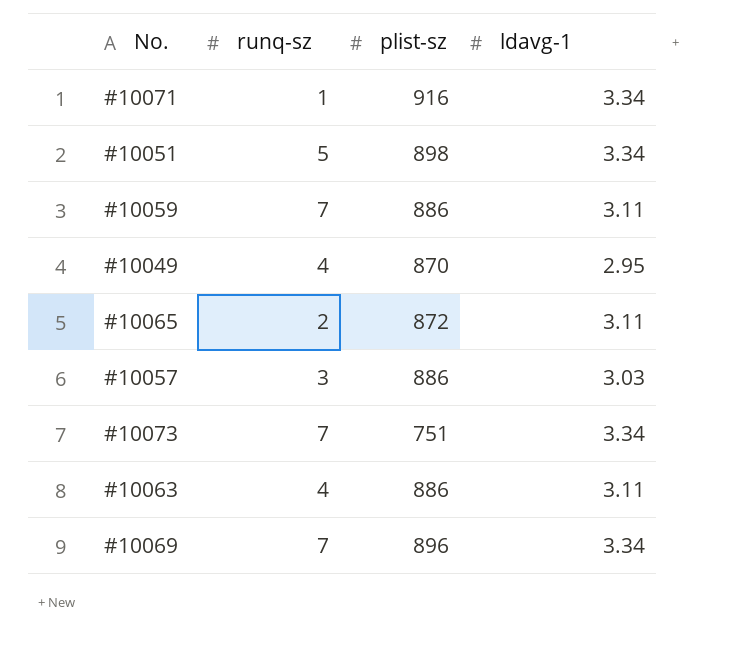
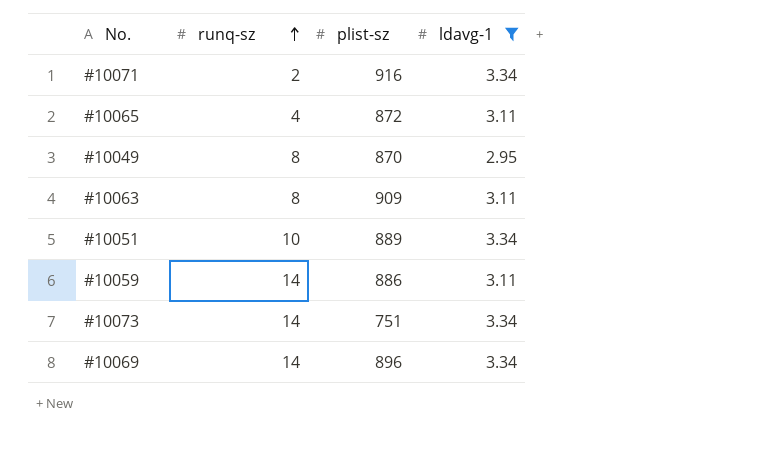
filter: none -> ldavg-1 != 3.03
row order: none -> runq-sz ascending
#10071 | runq-sz: 1 -> 2
#10065 | runq-sz: 2 -> 4
#10049 | runq-sz: 4 -> 8
#10063 | runq-sz: 4 -> 8
#10063 | plist-sz: 886 -> 909
#10051 | runq-sz: 5 -> 10
#10051 | plist-sz: 898 -> 889
#10059 | runq-sz: 7 -> 14
#10073 | runq-sz: 7 -> 14
#10069 | runq-sz: 7 -> 14

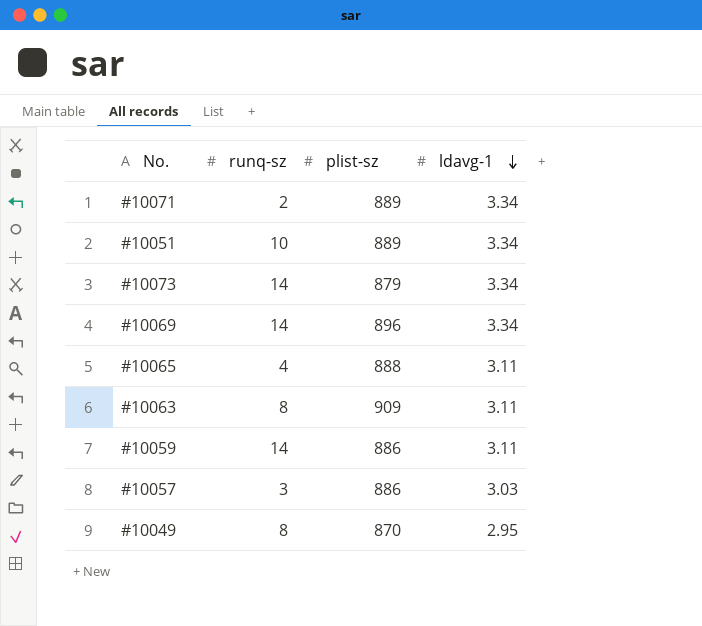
filter: ldavg-1 != 3.03 -> none
row order: runq-sz ascending -> ldavg-1 descending
#10071 | plist-sz: 916 -> 889
#10073 | plist-sz: 751 -> 879
#10065 | plist-sz: 872 -> 888

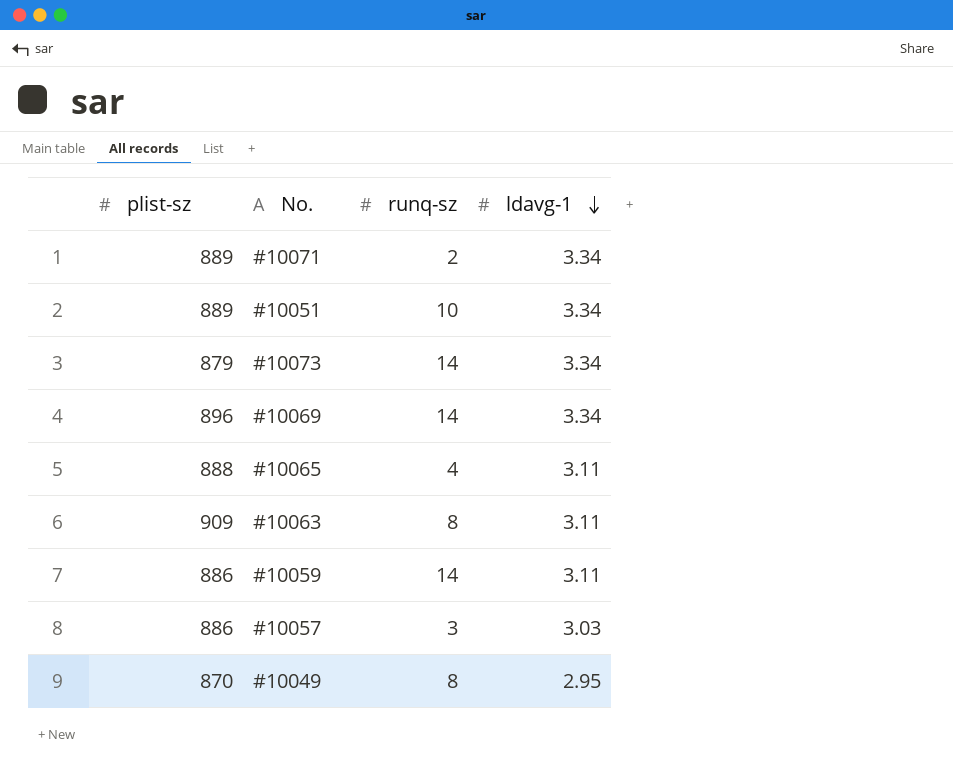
column plist-sz | position: 3 -> 1

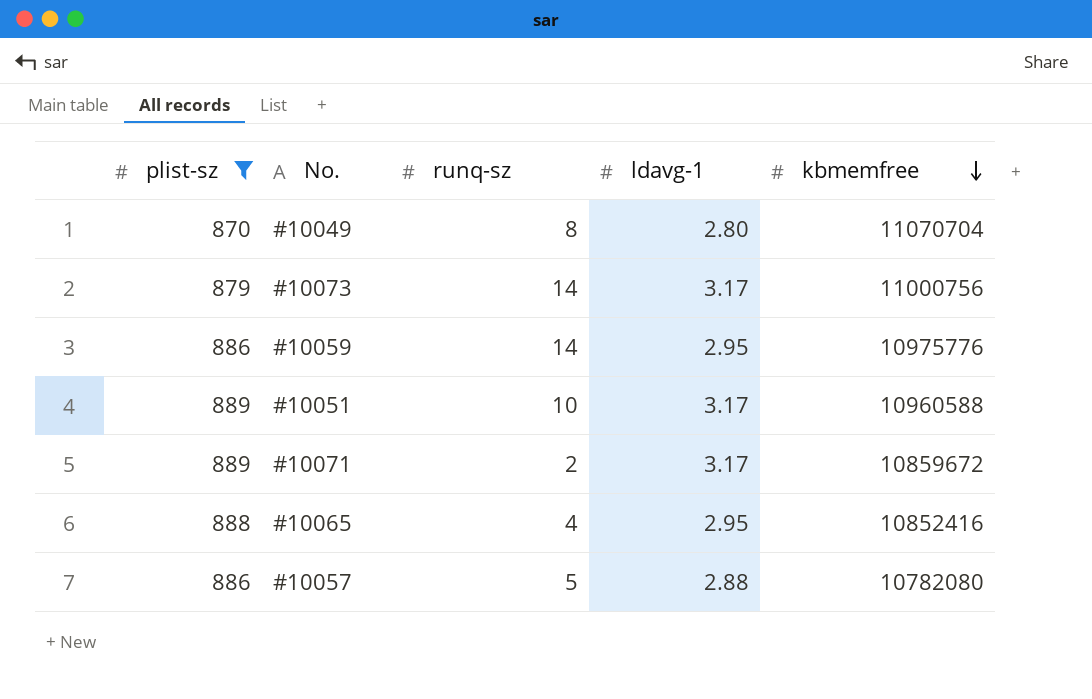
filter: none -> plist-sz <= 889
row order: ldavg-1 descending -> kbmemfree descending
column kbmemfree | position: none -> 5
#10049 | ldavg-1: 2.95 -> 2.80
#10073 | ldavg-1: 3.34 -> 3.17
#10059 | ldavg-1: 3.11 -> 2.95
#10051 | ldavg-1: 3.34 -> 3.17
#10071 | ldavg-1: 3.34 -> 3.17
#10065 | ldavg-1: 3.11 -> 2.95
#10057 | runq-sz: 3 -> 5
#10057 | ldavg-1: 3.03 -> 2.88

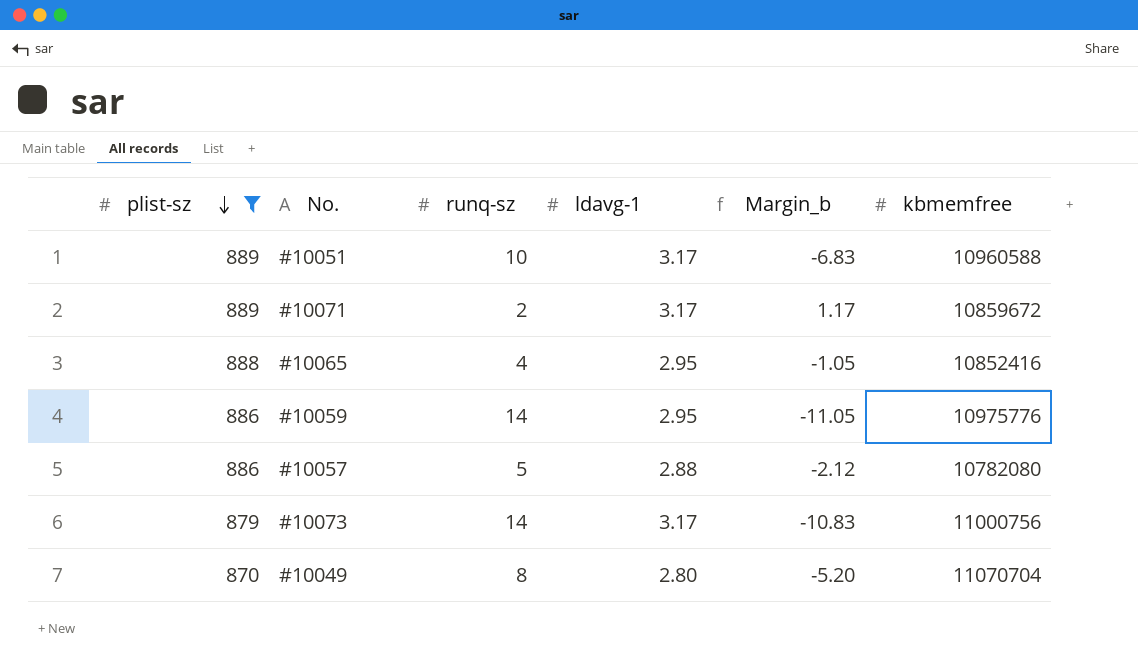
row order: kbmemfree descending -> plist-sz descending
column Margin_b | formula: none -> [ldavg-1] - [runq-sz]

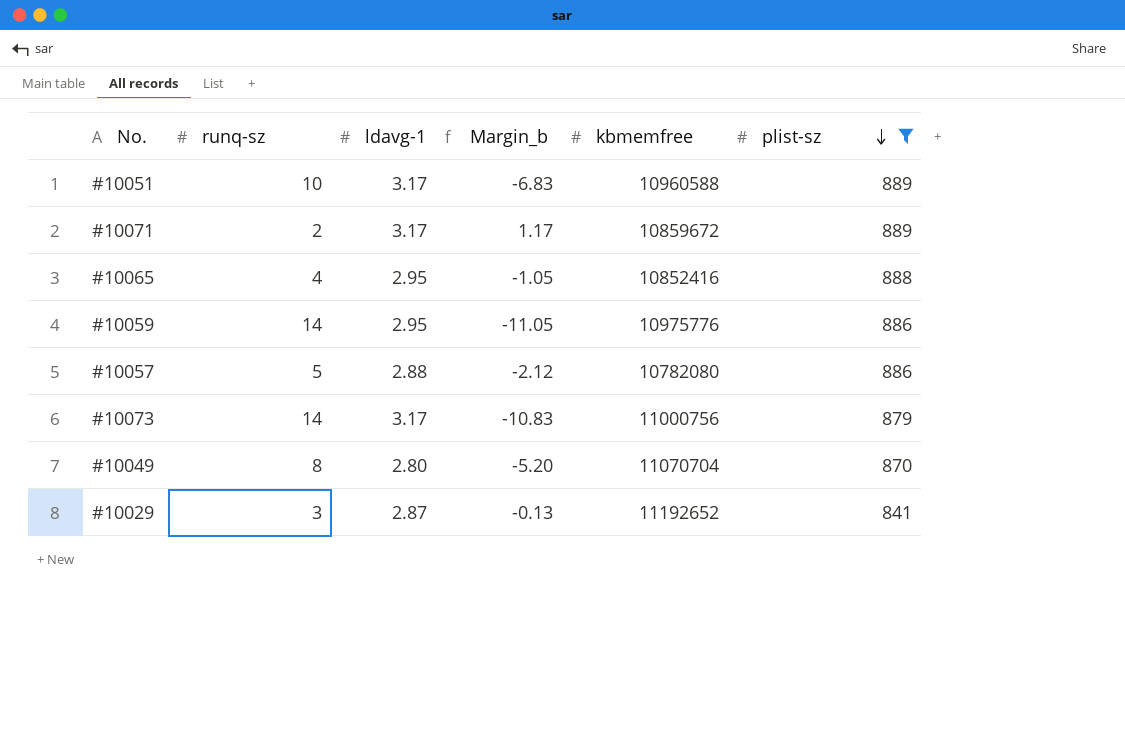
column plist-sz | position: 1 -> 6
row #10029: none -> 3 | 2.87 | -0.13 | 11192652 | 841

